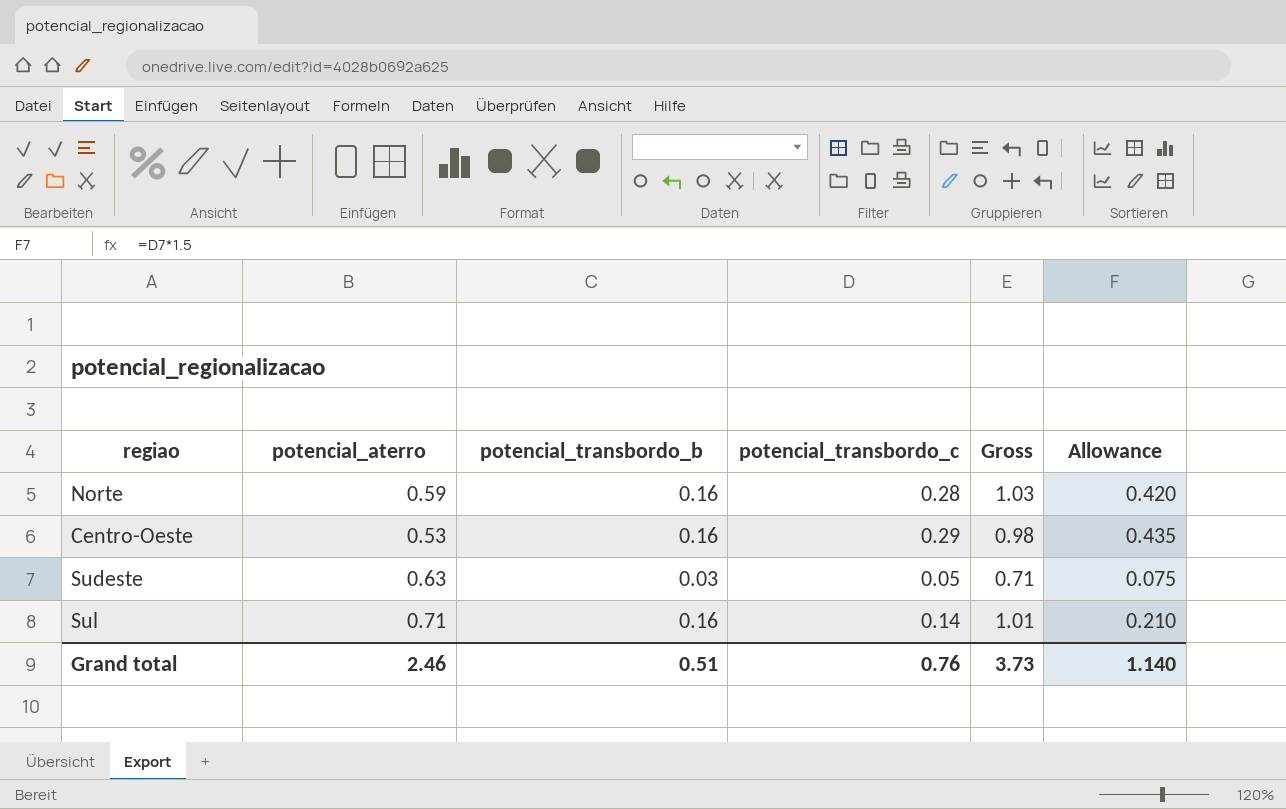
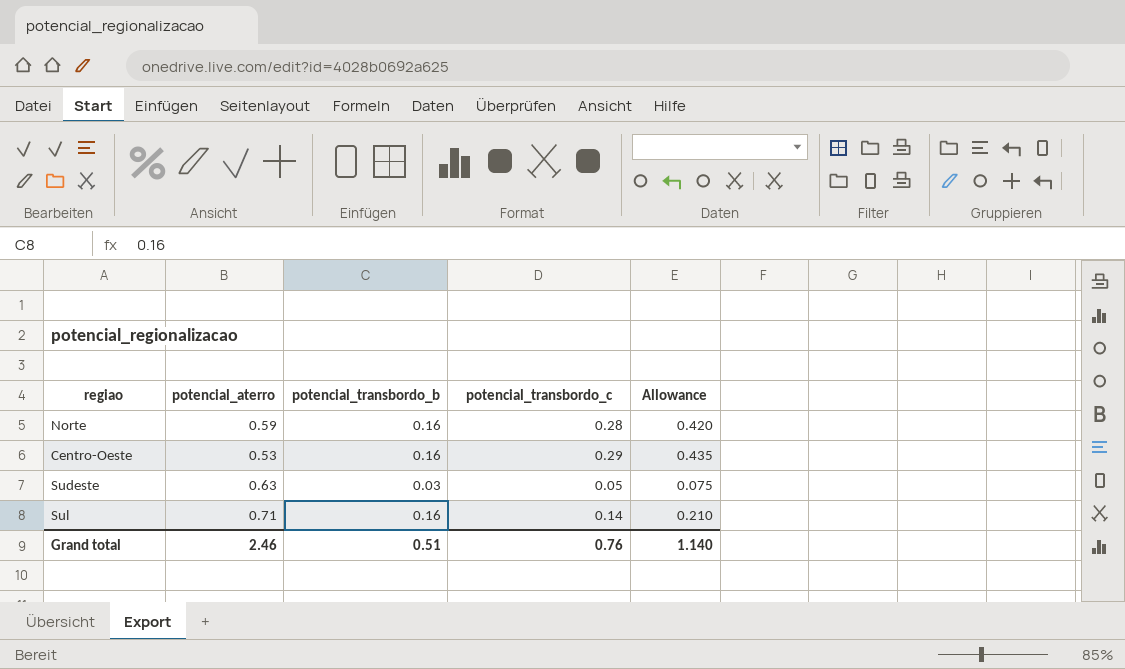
column Gross | formula: [potencial_aterro] + [potencial_transbordo_b] + [potencial_transbordo_c] -> none

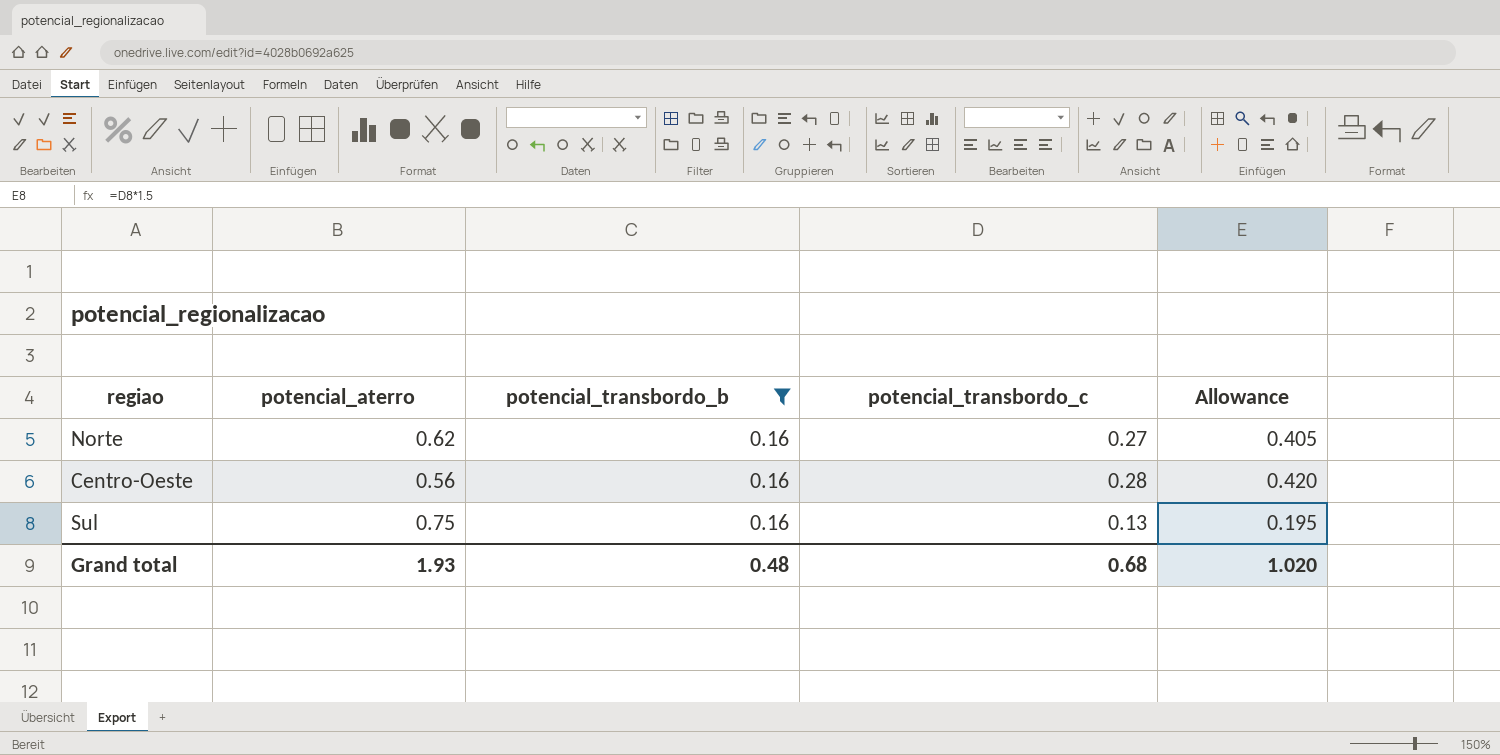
filter: none -> potencial_transbordo_b = 0.16
Norte | potencial_aterro: 0.59 -> 0.62
Norte | potencial_transbordo_c: 0.28 -> 0.27
Norte | Allowance: 0.420 -> 0.405
Centro-Oeste | potencial_aterro: 0.53 -> 0.56
Centro-Oeste | potencial_transbordo_c: 0.29 -> 0.28
Centro-Oeste | Allowance: 0.435 -> 0.420
Sul | potencial_aterro: 0.71 -> 0.75
Sul | potencial_transbordo_c: 0.14 -> 0.13
Sul | Allowance: 0.210 -> 0.195
Grand total | potencial_aterro: 2.46 -> 1.93
Grand total | potencial_transbordo_b: 0.51 -> 0.48
Grand total | potencial_transbordo_c: 0.76 -> 0.68
Grand total | Allowance: 1.140 -> 1.020

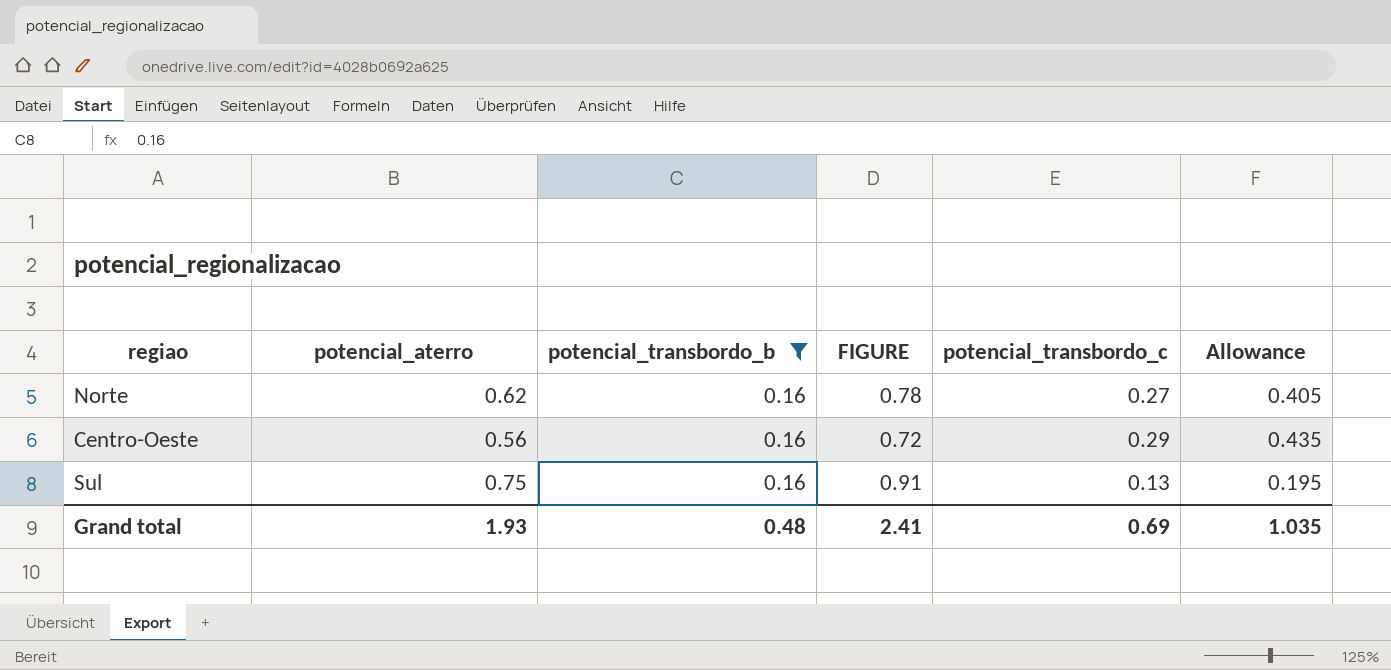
column FIGURE | formula: none -> [potencial_aterro] + [potencial_transbordo_b]
Centro-Oeste | potencial_transbordo_c: 0.28 -> 0.29
Centro-Oeste | Allowance: 0.420 -> 0.435
Grand total | potencial_transbordo_c: 0.68 -> 0.69
Grand total | Allowance: 1.020 -> 1.035

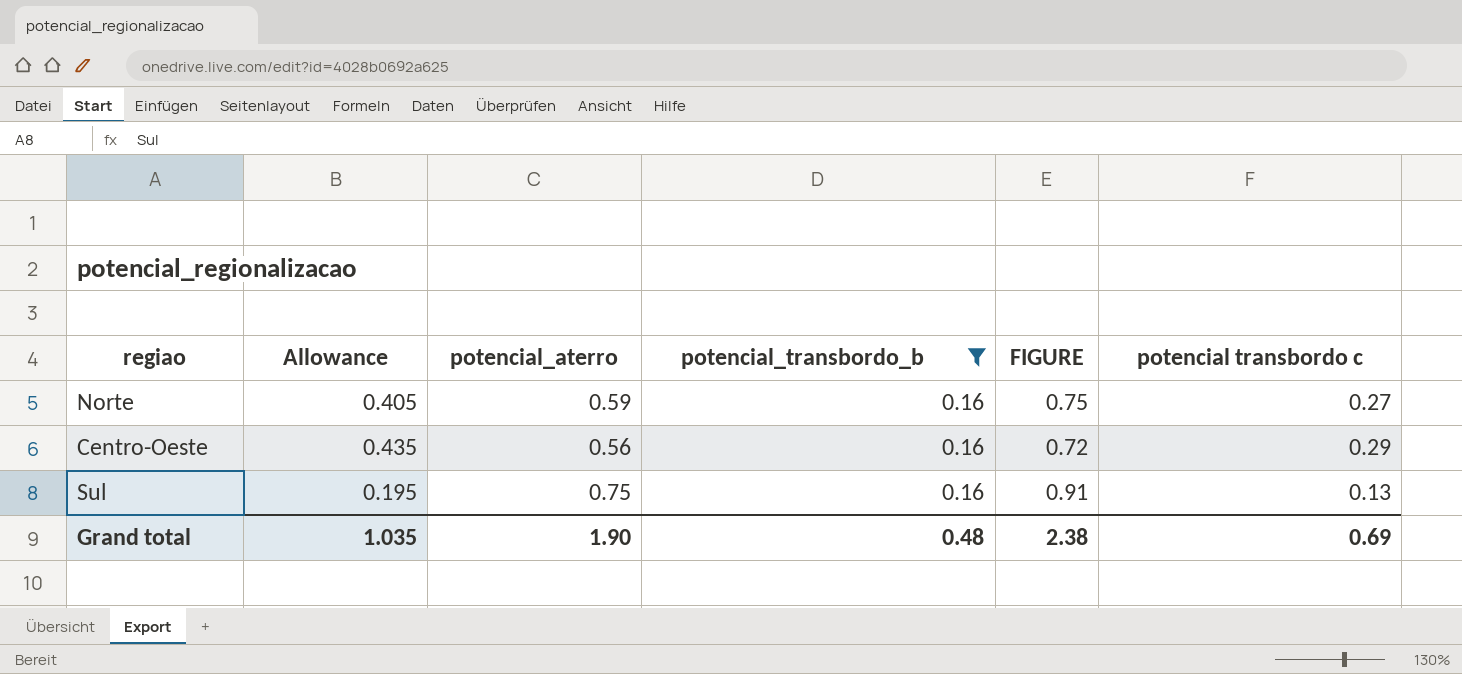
column Allowance | position: 6 -> 2
column name: potencial_transbordo_c -> potencial transbordo c
Norte | potencial_aterro: 0.62 -> 0.59
Norte | FIGURE: 0.78 -> 0.75
Grand total | potencial_aterro: 1.93 -> 1.90
Grand total | FIGURE: 2.41 -> 2.38

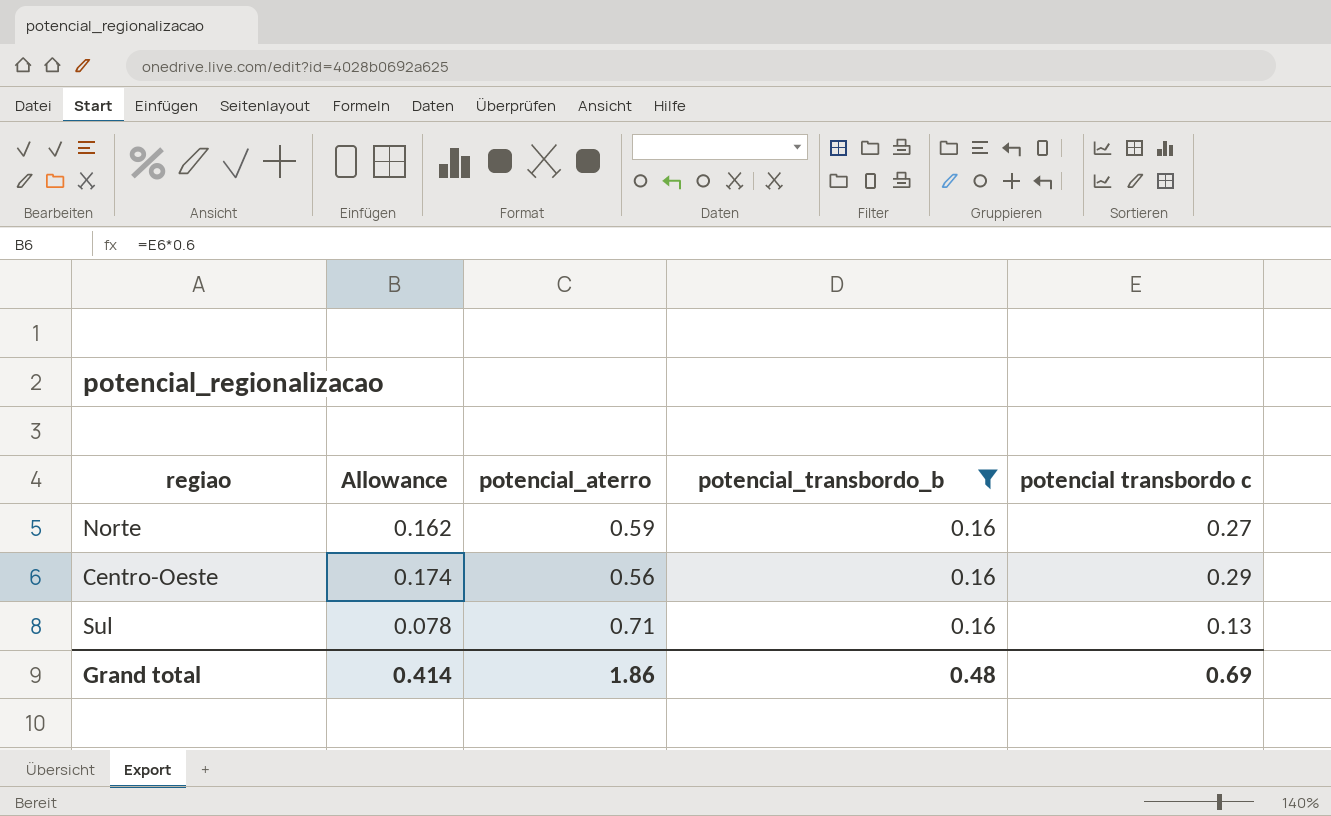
column FIGURE | formula: [potencial_aterro] + [potencial_transbordo_b] -> none
column Allowance | formula: [potencial transbordo c] * 1.5 -> [potencial transbordo c] * 0.6
Sul | potencial_aterro: 0.75 -> 0.71
Grand total | Allowance: 1.035 -> 0.414
Grand total | potencial_aterro: 1.90 -> 1.86

